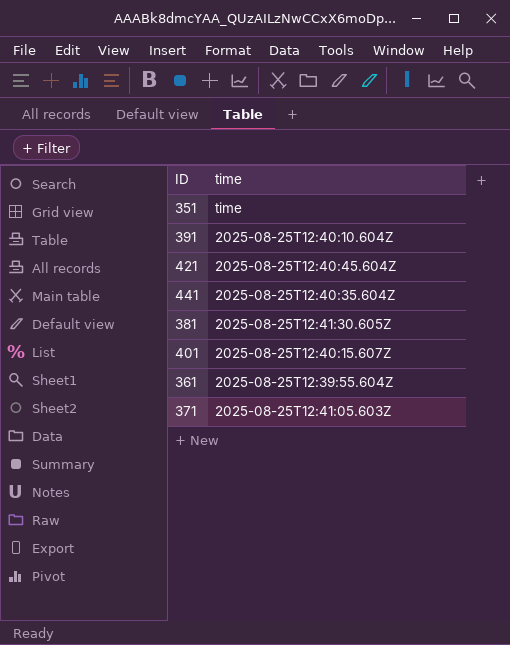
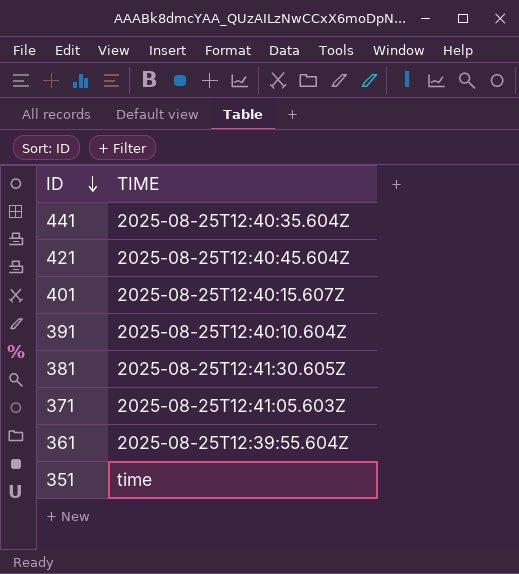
row order: none -> ID descending
column name: time -> TIME

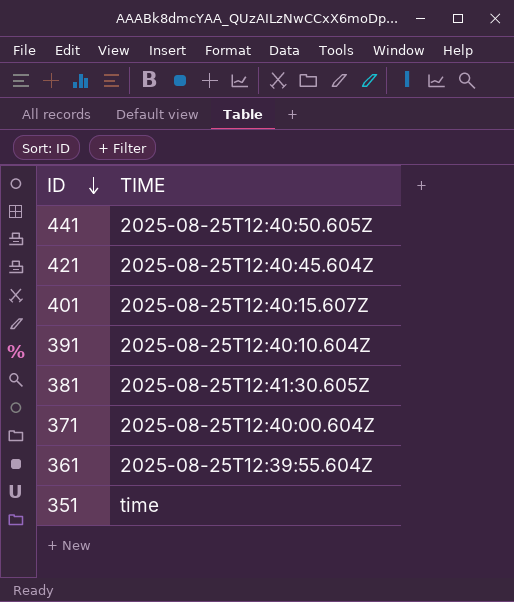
441 | TIME: 2025-08-25T12:40:35.604Z -> 2025-08-25T12:40:50.605Z
371 | TIME: 2025-08-25T12:41:05.603Z -> 2025-08-25T12:40:00.604Z

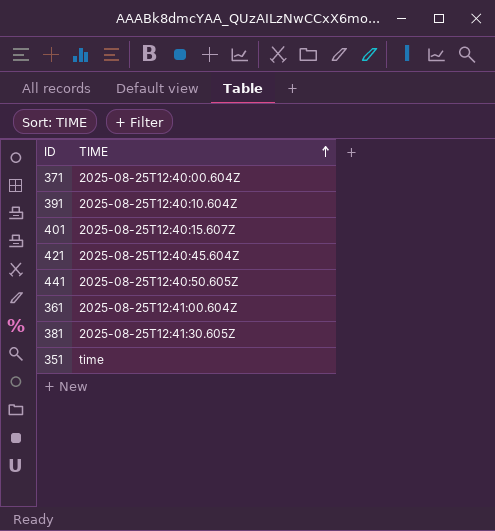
row order: ID descending -> TIME ascending
361 | TIME: 2025-08-25T12:39:55.604Z -> 2025-08-25T12:41:00.604Z

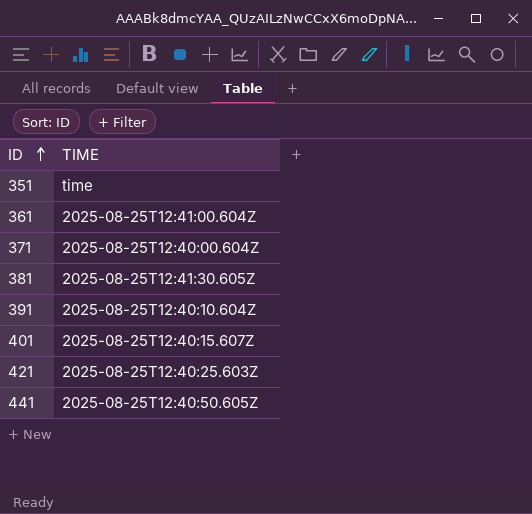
row order: TIME ascending -> ID ascending
421 | TIME: 2025-08-25T12:40:45.604Z -> 2025-08-25T12:40:25.603Z

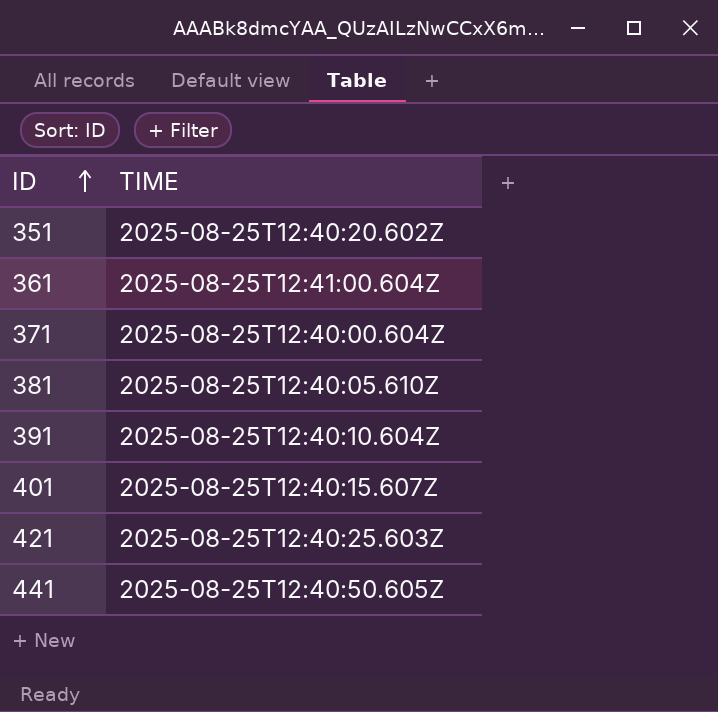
351 | TIME: time -> 2025-08-25T12:40:20.602Z
381 | TIME: 2025-08-25T12:41:30.605Z -> 2025-08-25T12:40:05.610Z

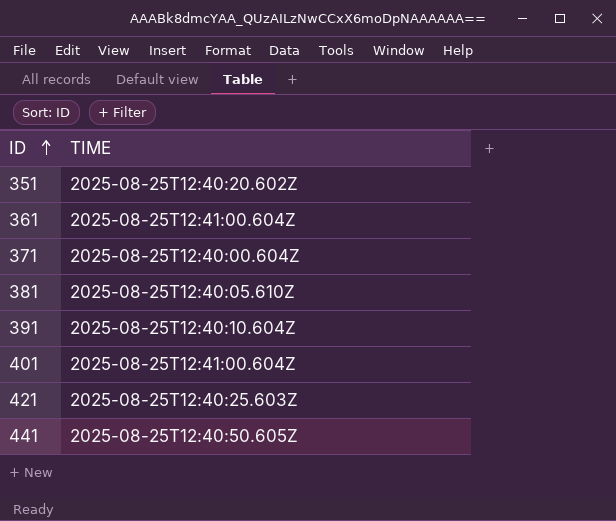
401 | TIME: 2025-08-25T12:40:15.607Z -> 2025-08-25T12:41:00.604Z

